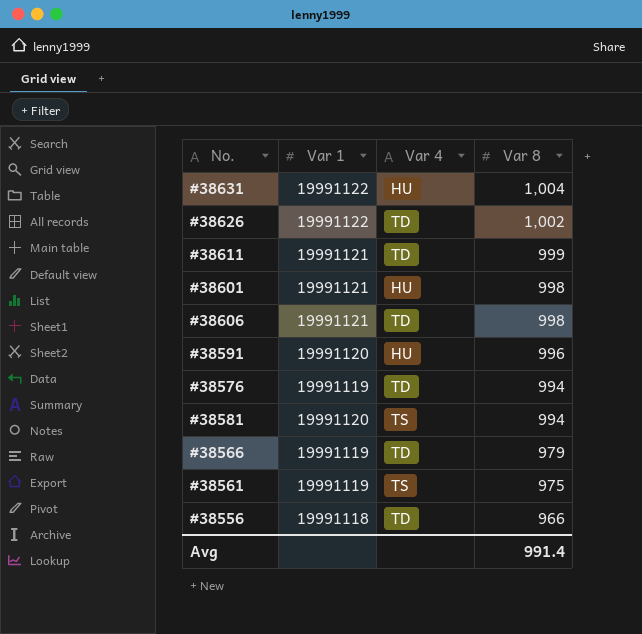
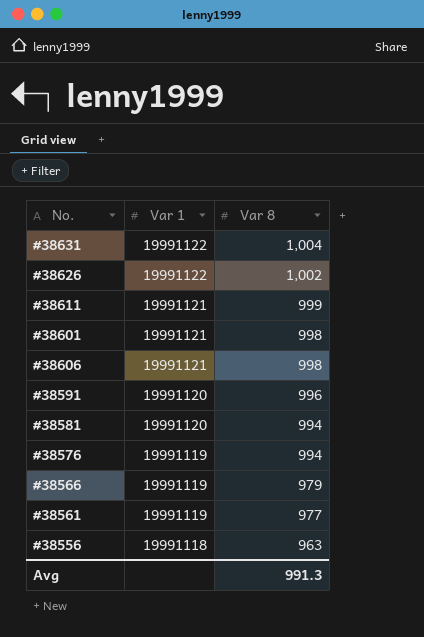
row order: Var 8 descending -> Var 1 descending
column Var 4 | position: 3 -> none
#38561 | Var 8: 975 -> 977
#38556 | Var 8: 966 -> 963
Avg | Var 8: 991.4 -> 991.3

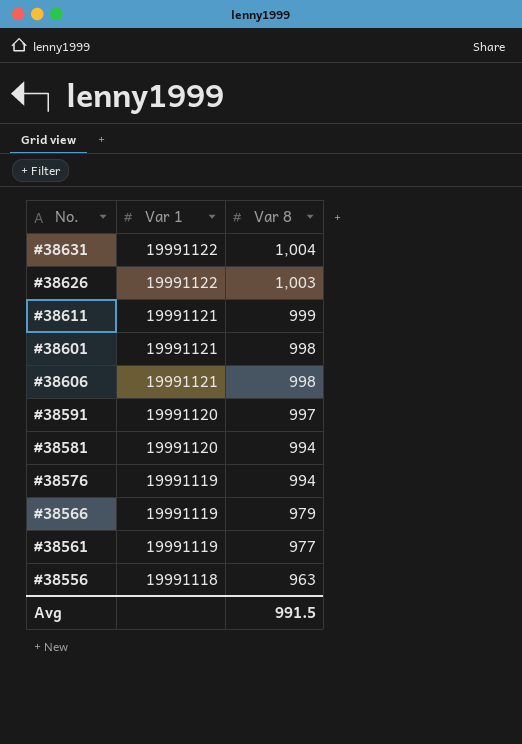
#38626 | Var 8: 1,002 -> 1,003
#38591 | Var 8: 996 -> 997
Avg | Var 8: 991.3 -> 991.5

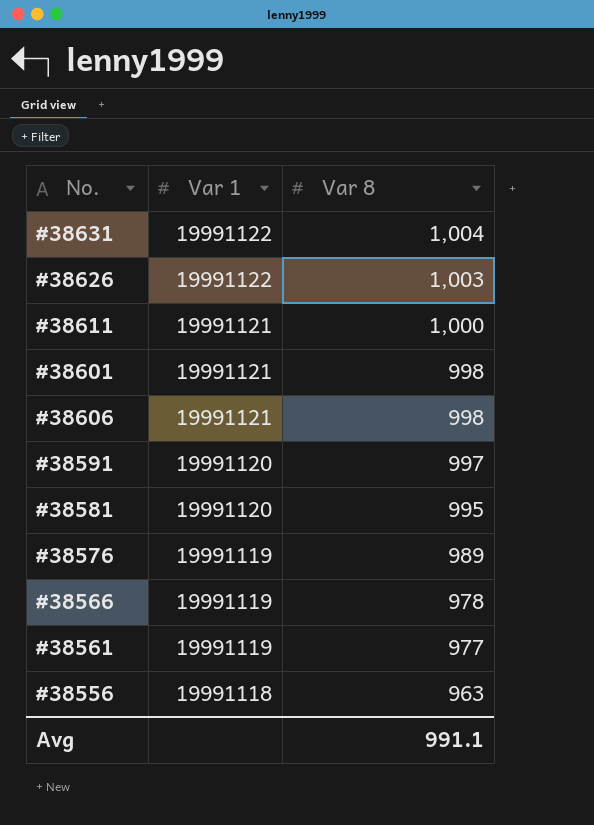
#38611 | Var 8: 999 -> 1,000
#38581 | Var 8: 994 -> 995
#38576 | Var 8: 994 -> 989
#38566 | Var 8: 979 -> 978
Avg | Var 8: 991.5 -> 991.1

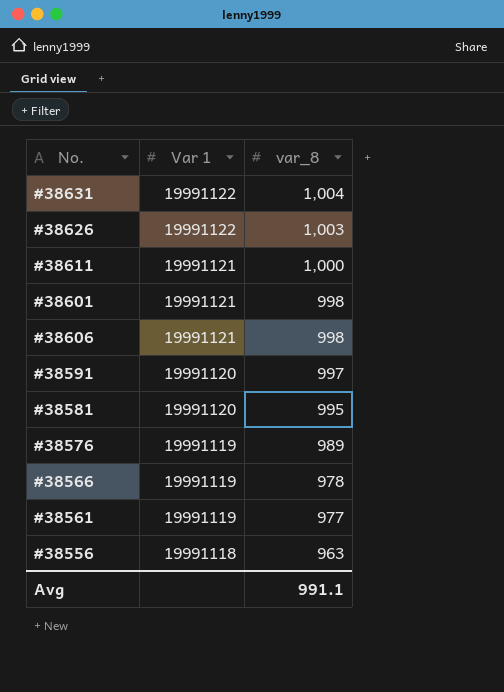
column name: Var 8 -> var_8

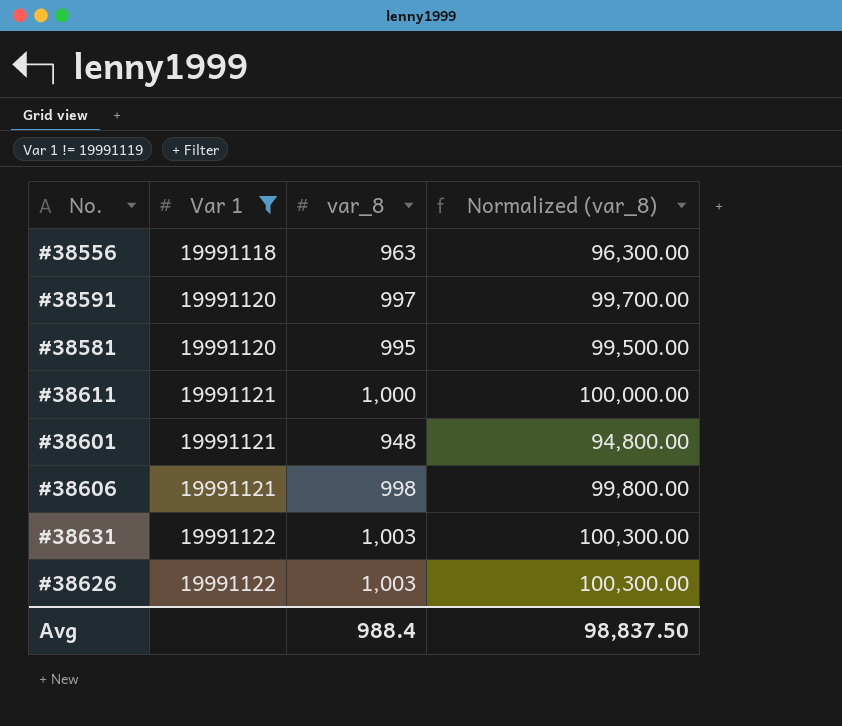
filter: none -> Var 1 != 19991119
row order: Var 1 descending -> Var 1 ascending
column Normalized (var_8) | formula: none -> [var_8] * 100
#38601 | var_8: 998 -> 948
#38631 | var_8: 1,004 -> 1,003
Avg | var_8: 991.1 -> 988.4

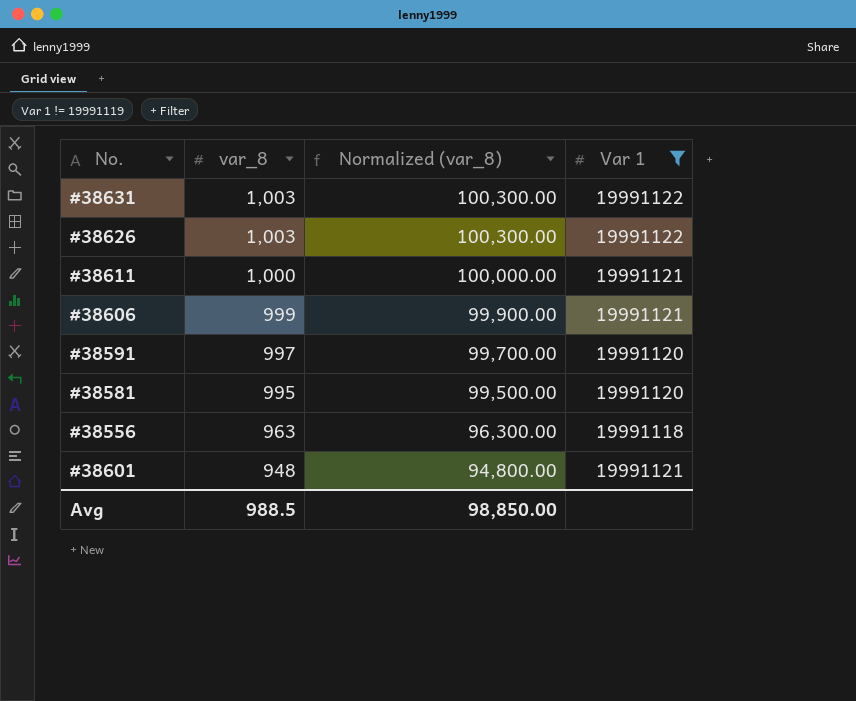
row order: Var 1 ascending -> var_8 descending
column Var 1 | position: 2 -> 4
#38606 | var_8: 998 -> 999
#38606 | Normalized (var_8): 99,800.00 -> 99,900.00
Avg | var_8: 988.4 -> 988.5
Avg | Normalized (var_8): 98,837.50 -> 98,850.00

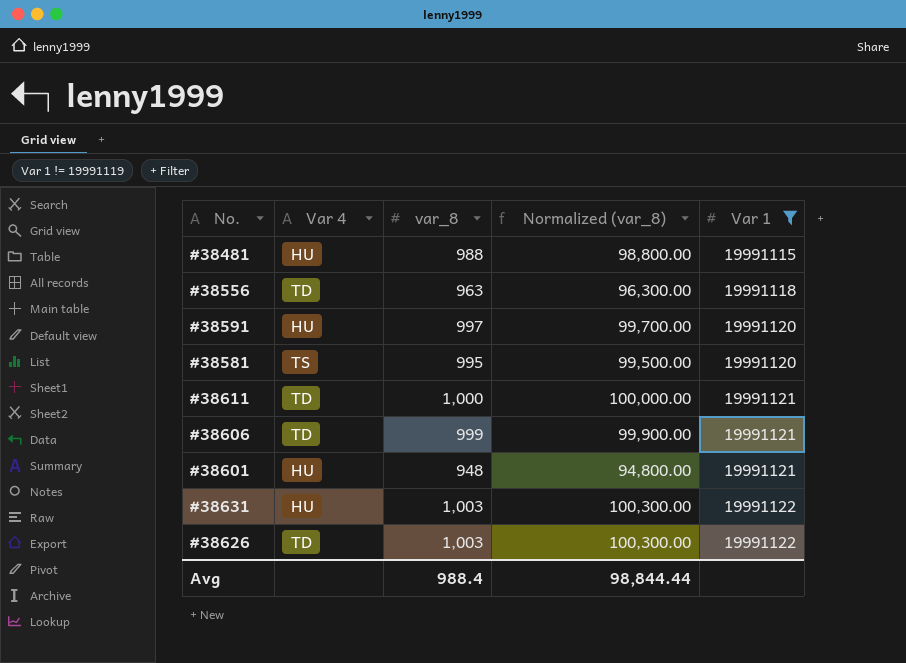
row order: var_8 descending -> Var 1 ascending
column Var 4 | position: none -> 2
row #38481: none -> HU | 988 | 98,800.00 | 19991115
Avg | var_8: 988.5 -> 988.4
Avg | Normalized (var_8): 98,850.00 -> 98,844.44

